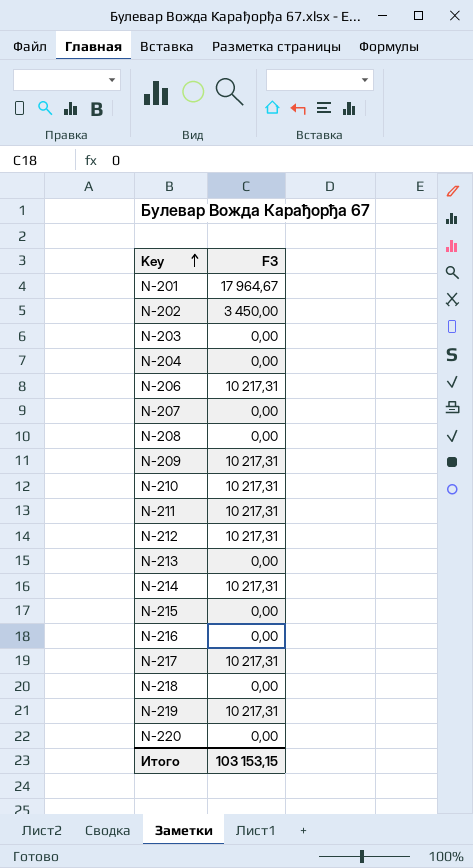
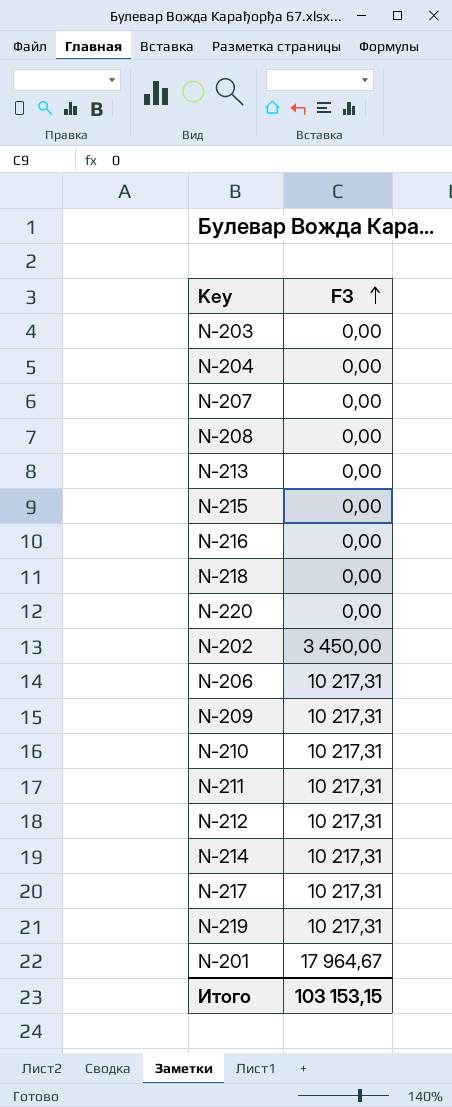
row order: Key ascending -> F3 ascending

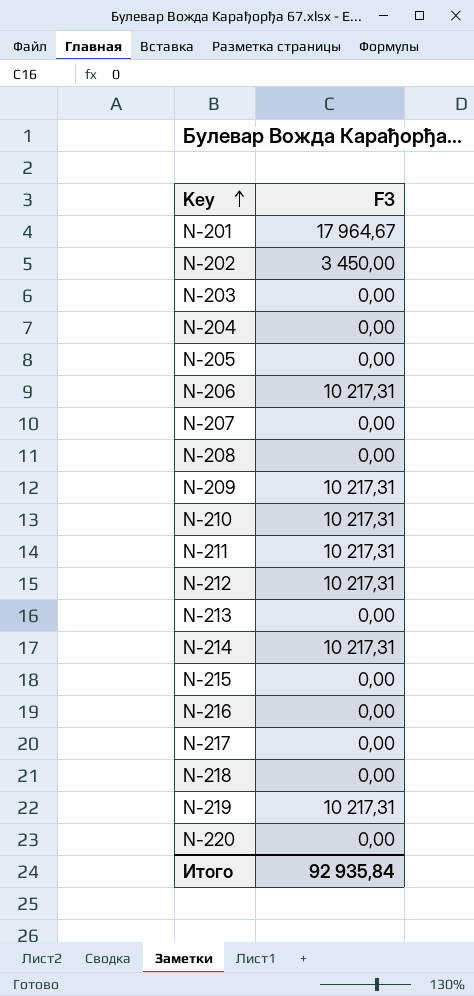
row order: F3 ascending -> Key ascending
row N-205: none -> 0,00
N-217 | F3: 10 217,31 -> 0,00
Итого | F3: 103 153,15 -> 92 935,84

